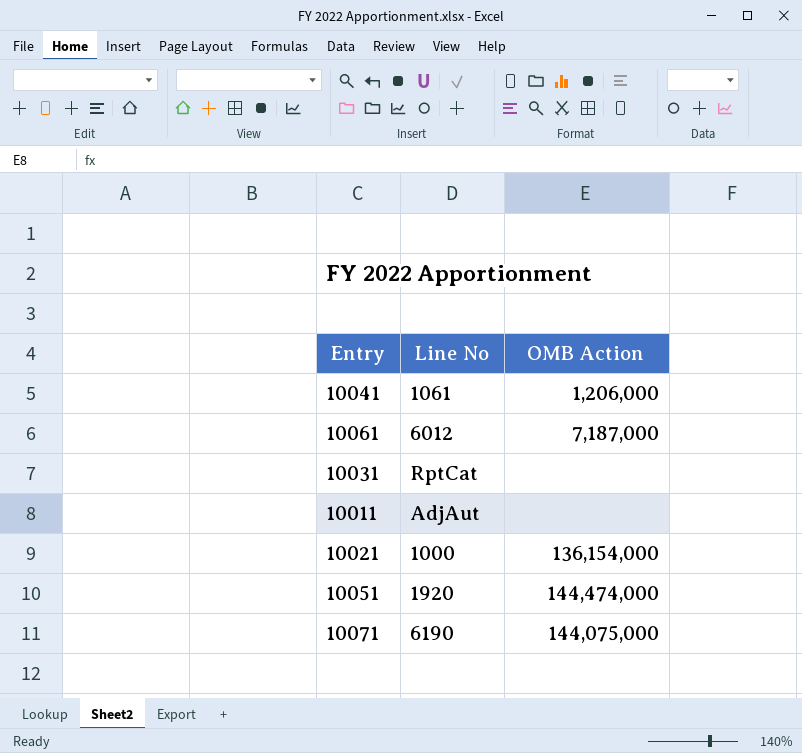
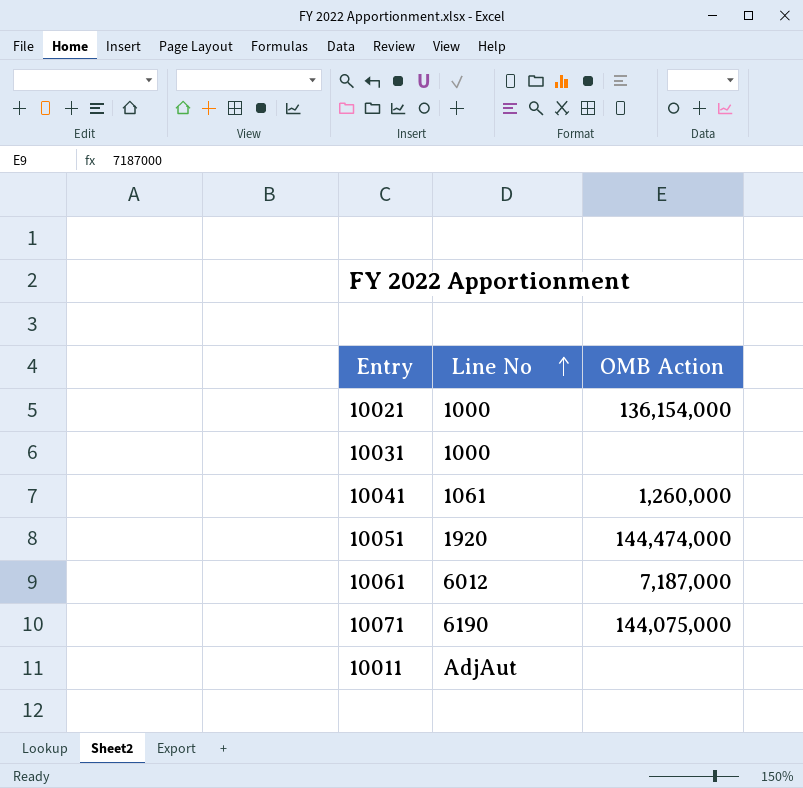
row order: none -> Line No ascending
10031 | Line No: RptCat -> 1000
10041 | OMB Action: 1,206,000 -> 1,260,000

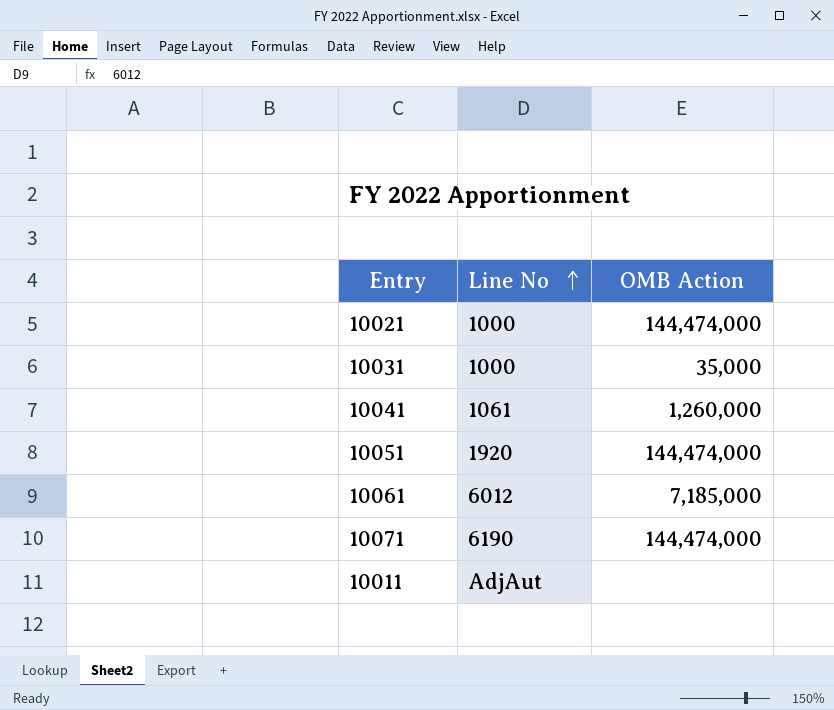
10021 | OMB Action: 136,154,000 -> 144,474,000
10031 | OMB Action: none -> 35,000
10061 | OMB Action: 7,187,000 -> 7,185,000
10071 | OMB Action: 144,075,000 -> 144,474,000

